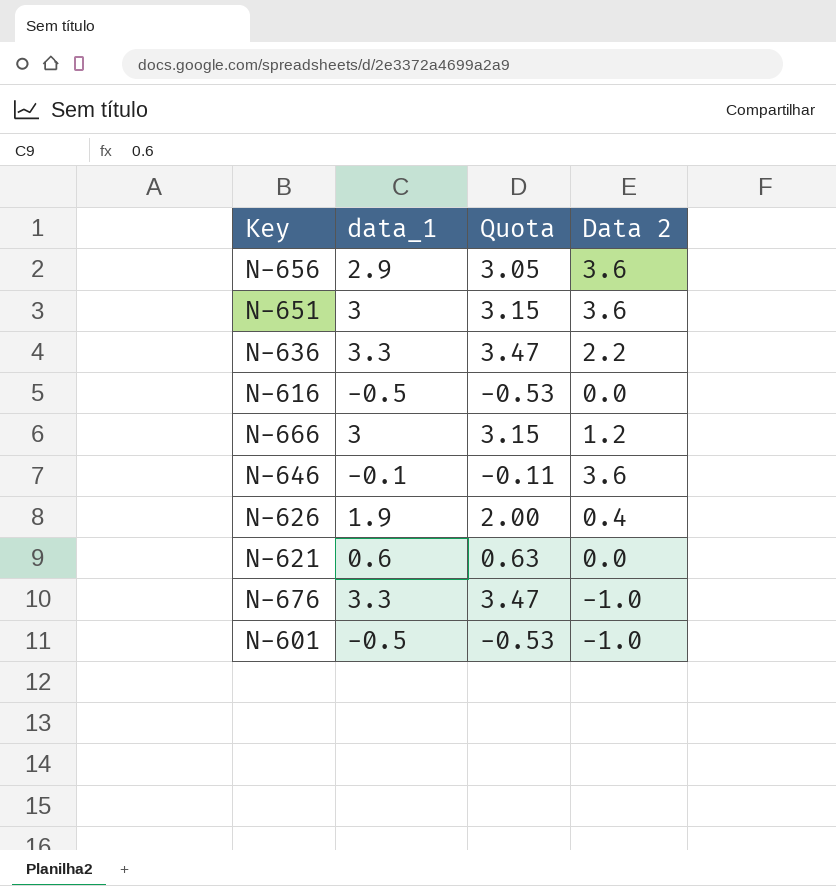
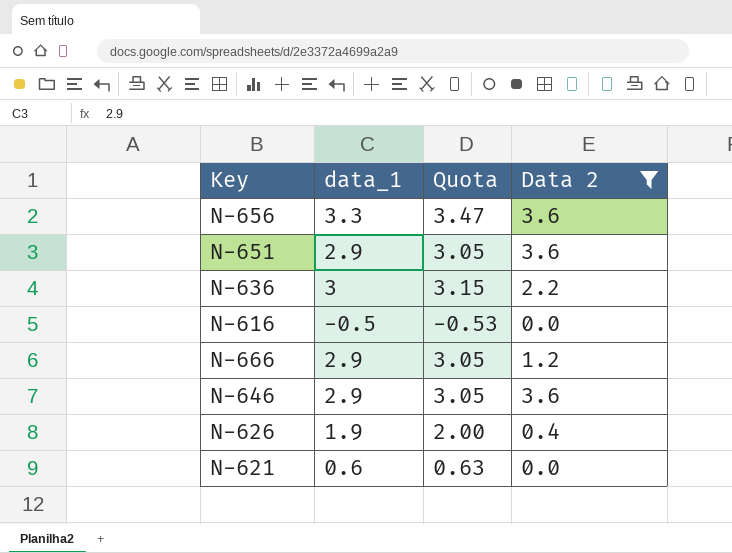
filter: none -> Data 2 != -1.0
N-656 | data_1: 2.9 -> 3.3
N-656 | Quota: 3.05 -> 3.47
N-651 | data_1: 3 -> 2.9
N-651 | Quota: 3.15 -> 3.05
N-636 | data_1: 3.3 -> 3
N-636 | Quota: 3.47 -> 3.15
N-666 | data_1: 3 -> 2.9
N-666 | Quota: 3.15 -> 3.05
N-646 | data_1: -0.1 -> 2.9
N-646 | Quota: -0.11 -> 3.05

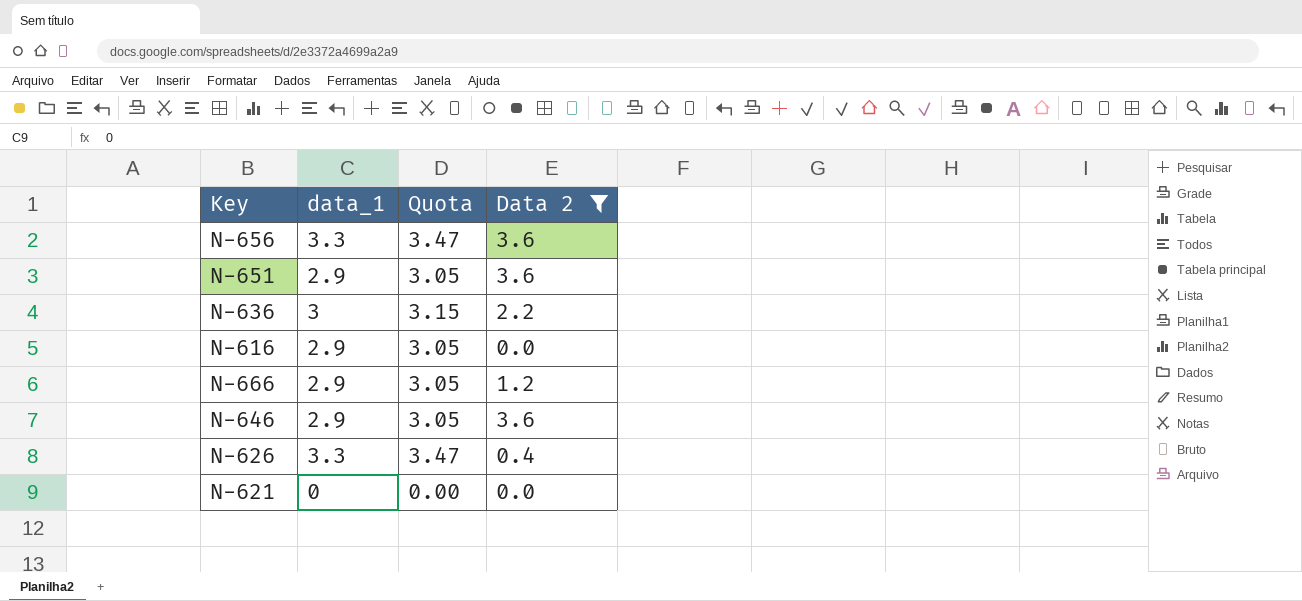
N-616 | data_1: -0.5 -> 2.9
N-616 | Quota: -0.53 -> 3.05
N-626 | data_1: 1.9 -> 3.3
N-626 | Quota: 2.00 -> 3.47
N-621 | data_1: 0.6 -> 0
N-621 | Quota: 0.63 -> 0.00

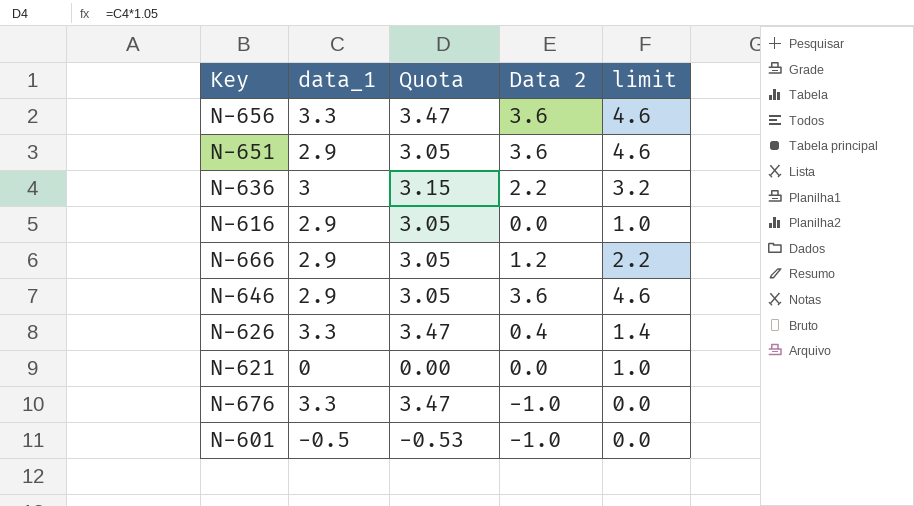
filter: Data 2 != -1.0 -> none
column limit | formula: none -> [Data 2] + 1

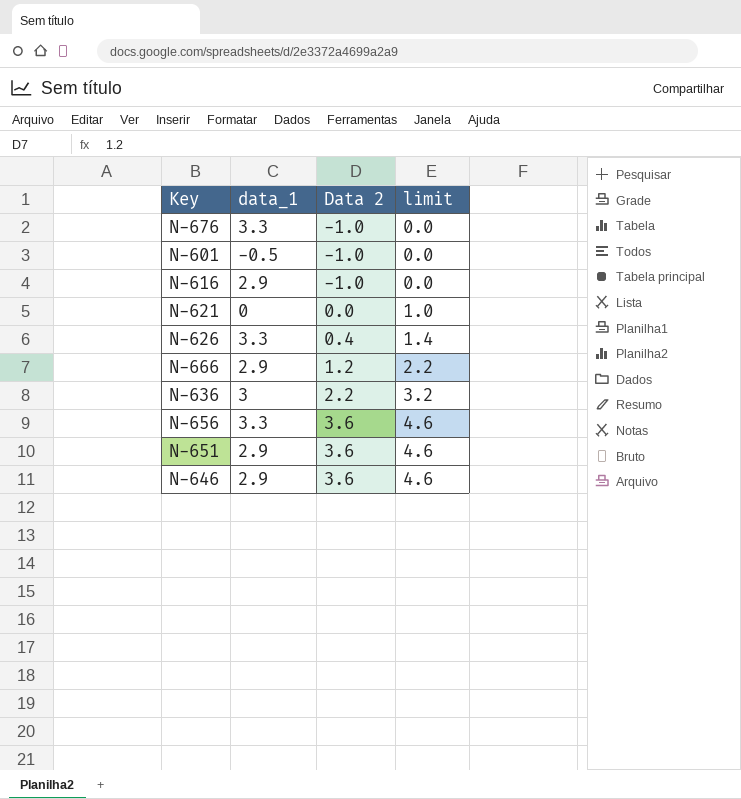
row order: none -> Data 2 ascending
column Quota | formula: [data_1] * 1.05 -> none
N-616 | Data 2: 0.0 -> -1.0
N-616 | limit: 1.0 -> 0.0

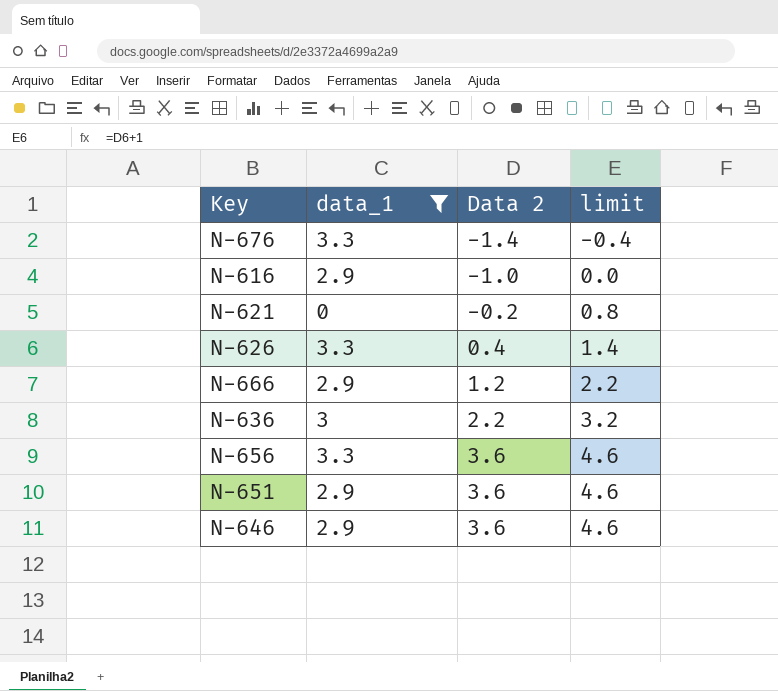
filter: none -> data_1 != -0.5
N-676 | Data 2: -1.0 -> -1.4
N-676 | limit: 0.0 -> -0.4
N-621 | Data 2: 0.0 -> -0.2
N-621 | limit: 1.0 -> 0.8

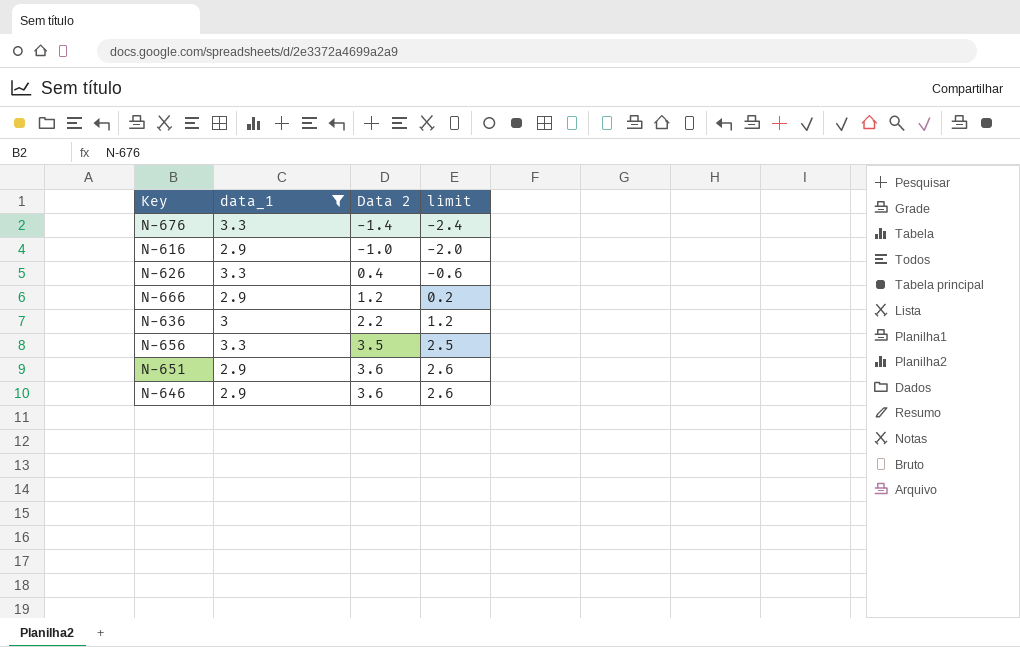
column limit | formula: [Data 2] + 1 -> [Data 2] - 1
row N-621: 0 | -0.2 | 0.8 -> none
N-656 | Data 2: 3.6 -> 3.5

